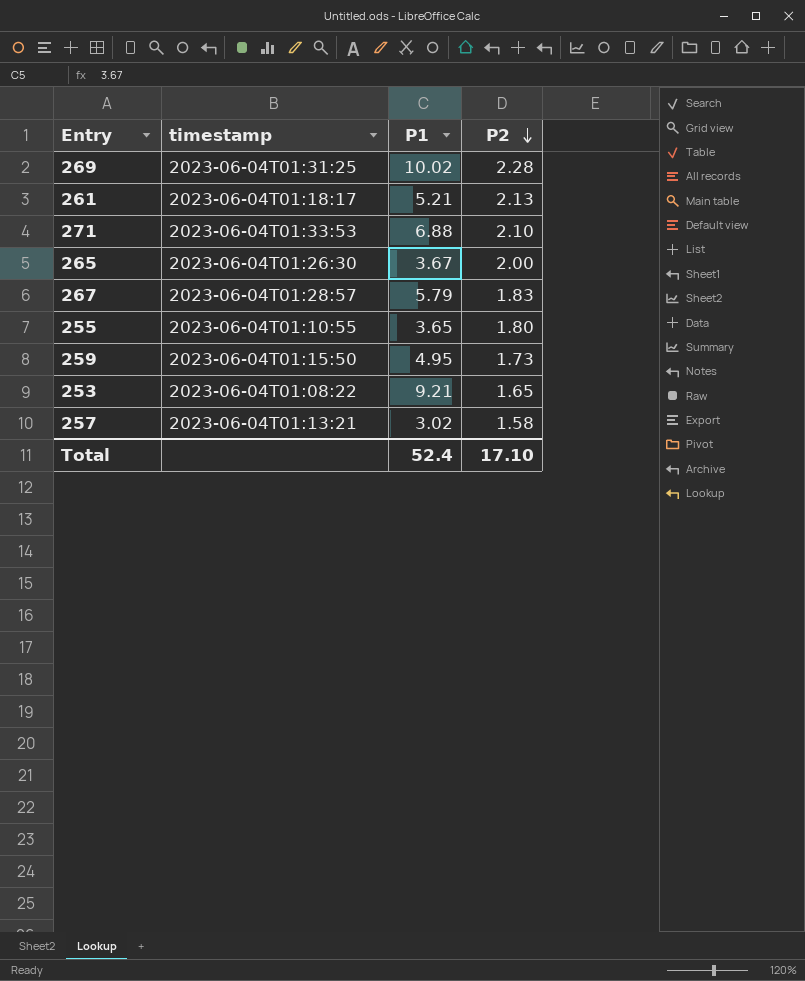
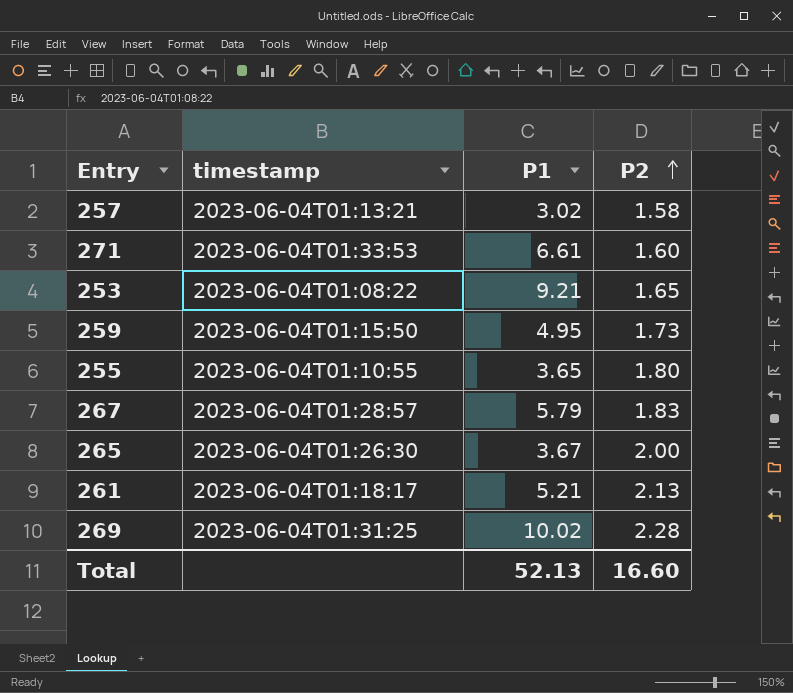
row order: P2 descending -> P2 ascending
271 | P1: 6.88 -> 6.61
271 | P2: 2.10 -> 1.60
Total | P1: 52.4 -> 52.13
Total | P2: 17.10 -> 16.60

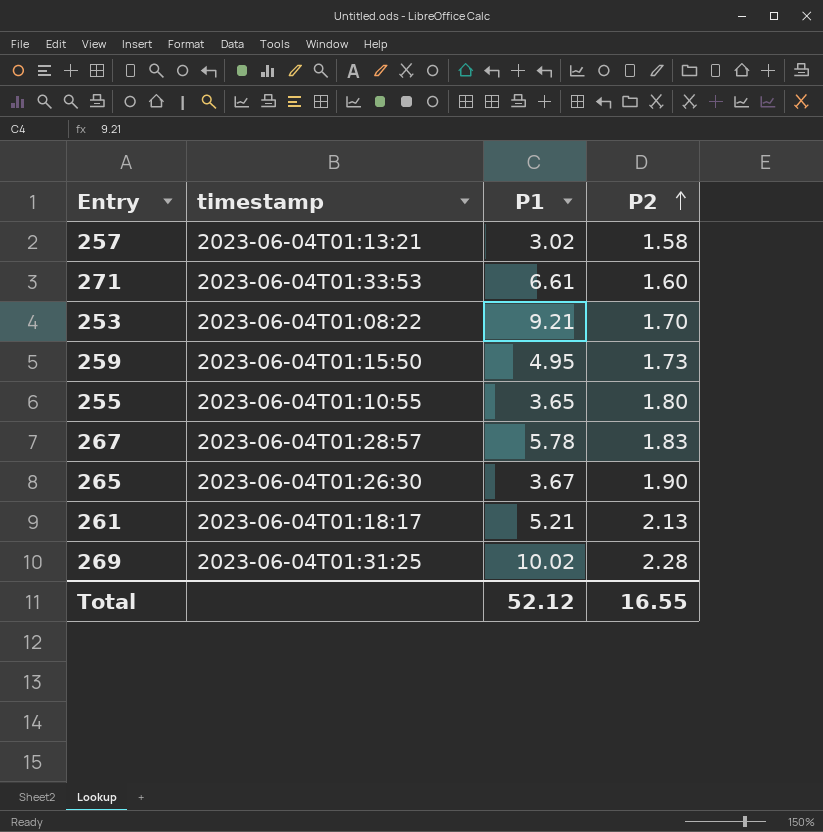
253 | P2: 1.65 -> 1.70
267 | P1: 5.79 -> 5.78
265 | P2: 2.00 -> 1.90
Total | P1: 52.13 -> 52.12
Total | P2: 16.60 -> 16.55

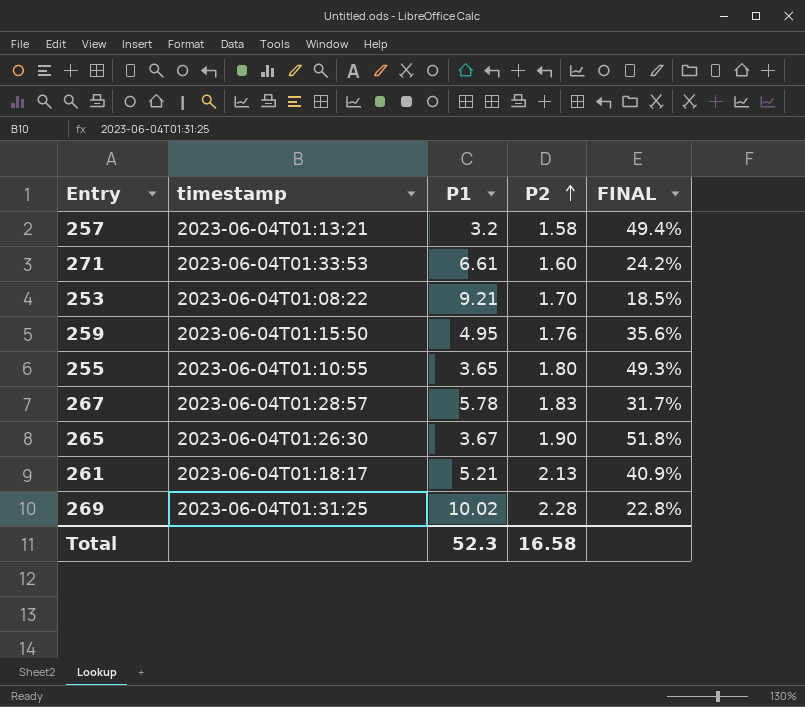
column FINAL | formula: none -> [P2] / [P1]
257 | P1: 3.02 -> 3.2
259 | P2: 1.73 -> 1.76
Total | P1: 52.12 -> 52.3
Total | P2: 16.55 -> 16.58

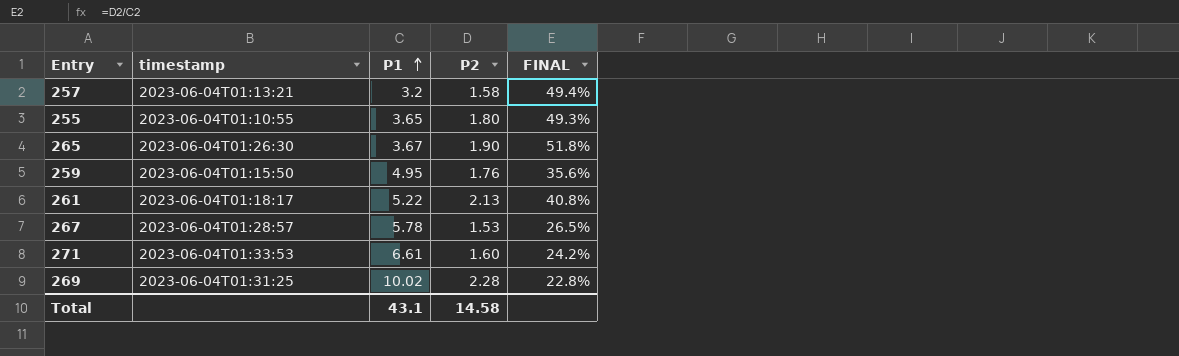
row order: P2 ascending -> P1 ascending
row 253: 2023-06-04T01:08:22 | 9.21 | 1.70 | 18.5% -> none
261 | P1: 5.21 -> 5.22
261 | FINAL: 40.9% -> 40.8%
267 | P2: 1.83 -> 1.53
267 | FINAL: 31.7% -> 26.5%
Total | P1: 52.3 -> 43.1
Total | P2: 16.58 -> 14.58

